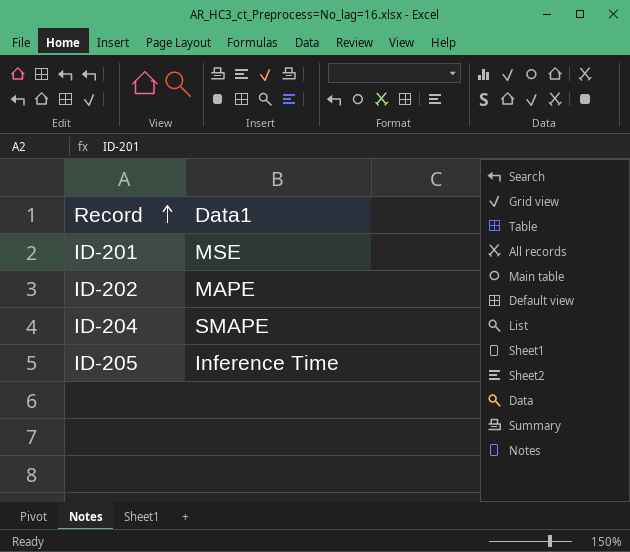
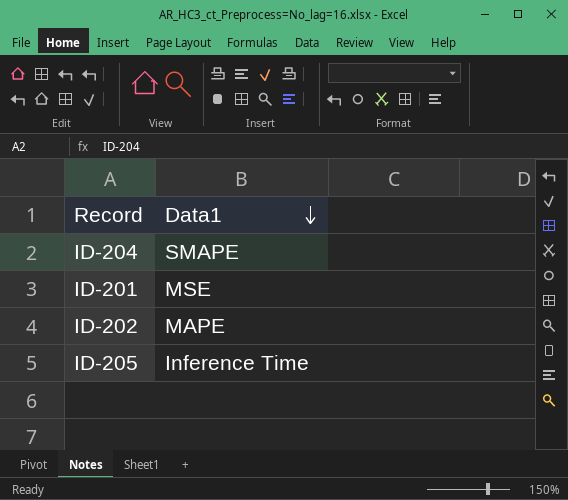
row order: Record ascending -> Data1 descending

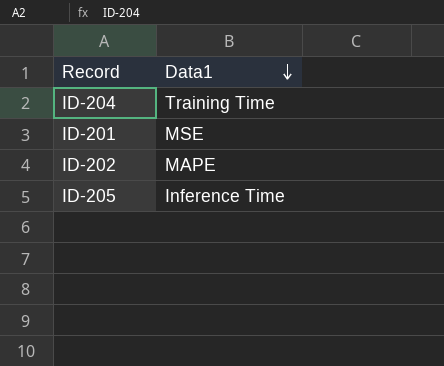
ID-204 | Data1: SMAPE -> Training Time

